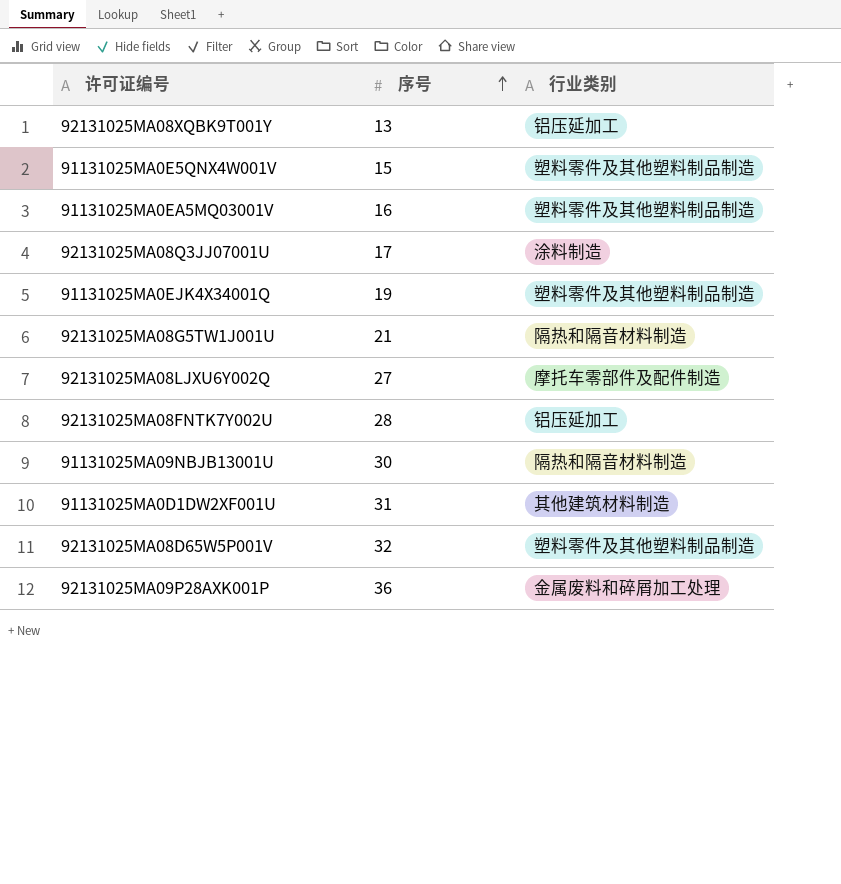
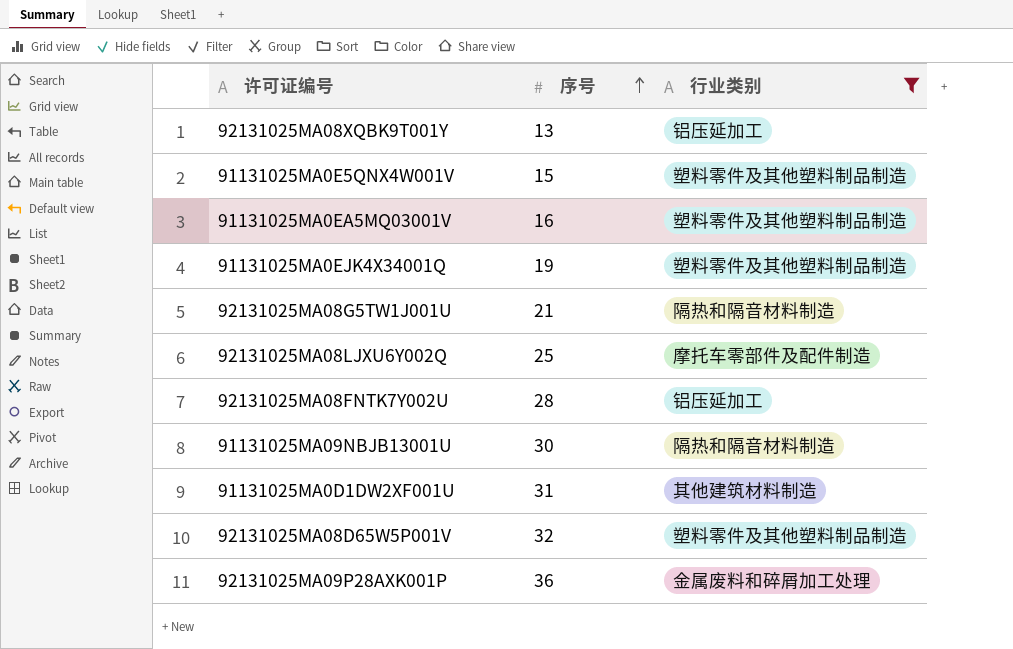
filter: none -> 行业类别 != 涂料制造
92131025MA08LJXU6Y002Q | 序号: 27 -> 25

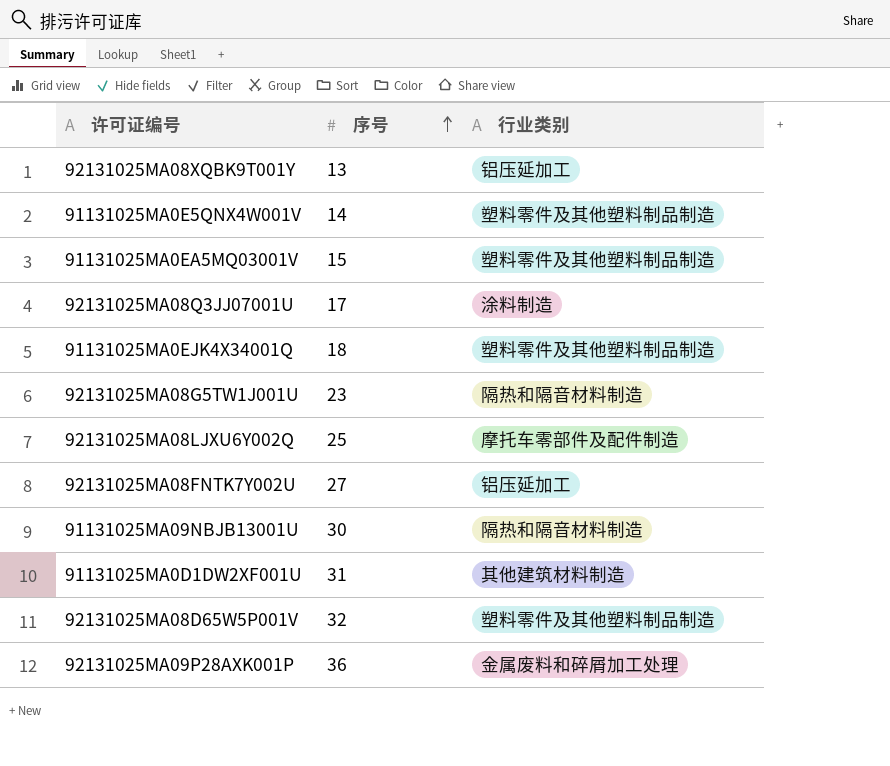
filter: 行业类别 != 涂料制造 -> none
91131025MA0E5QNX4W001V | 序号: 15 -> 14
91131025MA0EA5MQ03001V | 序号: 16 -> 15
91131025MA0EJK4X34001Q | 序号: 19 -> 18
92131025MA08G5TW1J001U | 序号: 21 -> 23
92131025MA08FNTK7Y002U | 序号: 28 -> 27

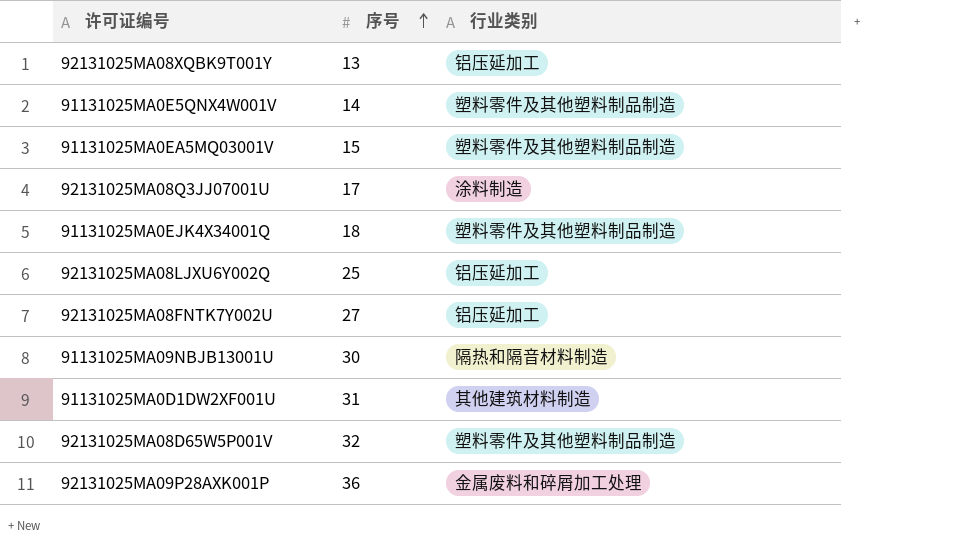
row 92131025MA08G5TW1J001U: 23 | 隔热和隔音材料制造 -> none
92131025MA08LJXU6Y002Q | 行业类别: 摩托车零部件及配件制造 -> 铝压延加工

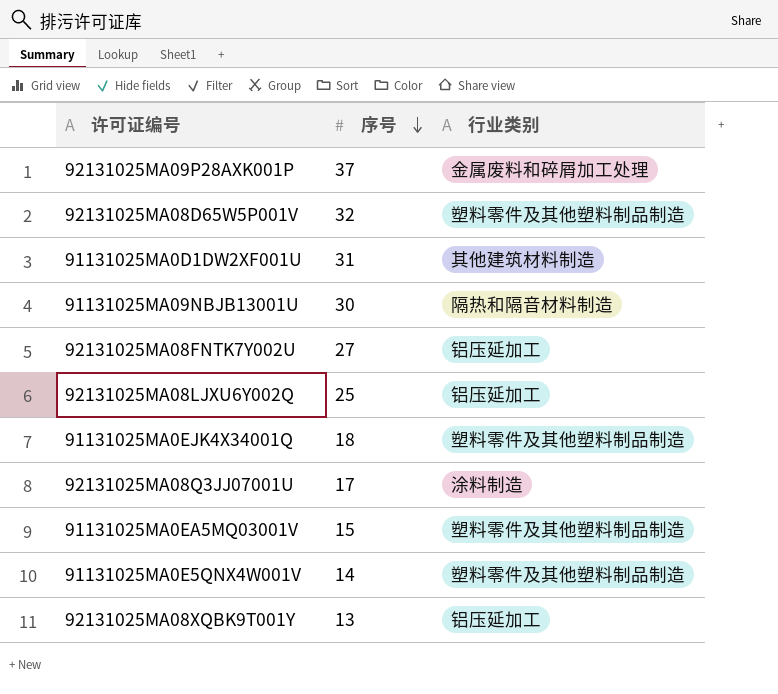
row order: 序号 ascending -> 序号 descending
92131025MA09P28AXK001P | 序号: 36 -> 37

